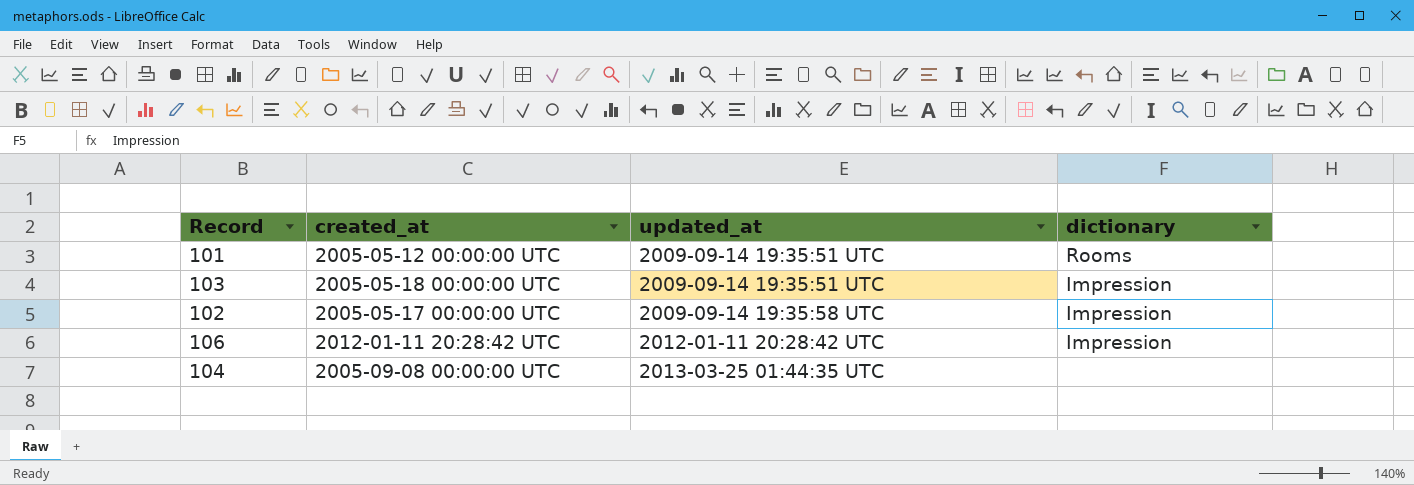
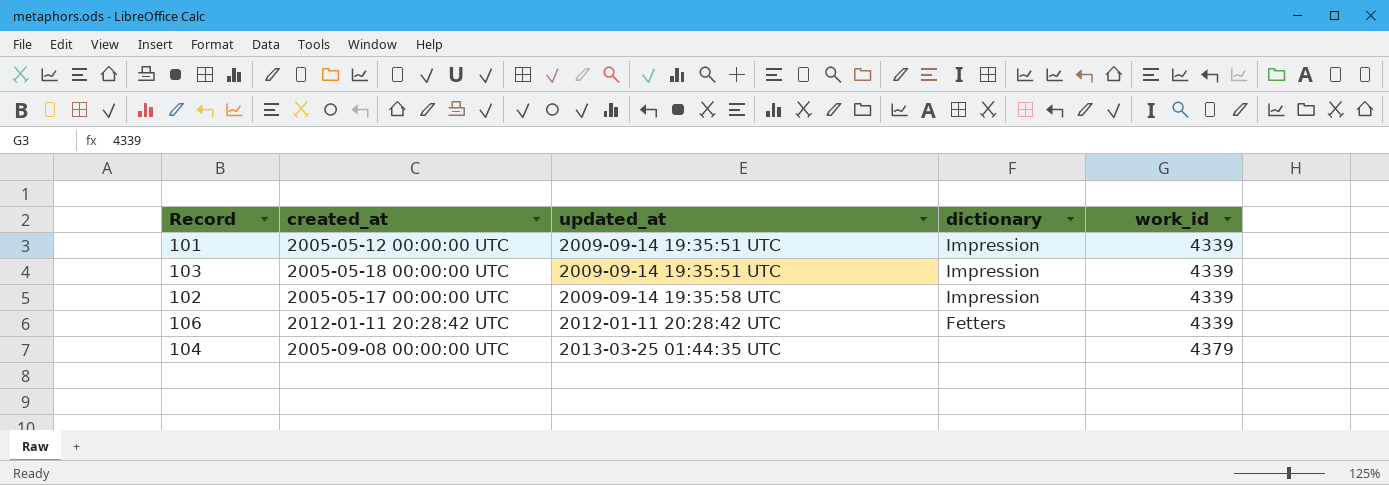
column work_id | position: none -> 5
101 | dictionary: Rooms -> Impression
106 | dictionary: Impression -> Fetters

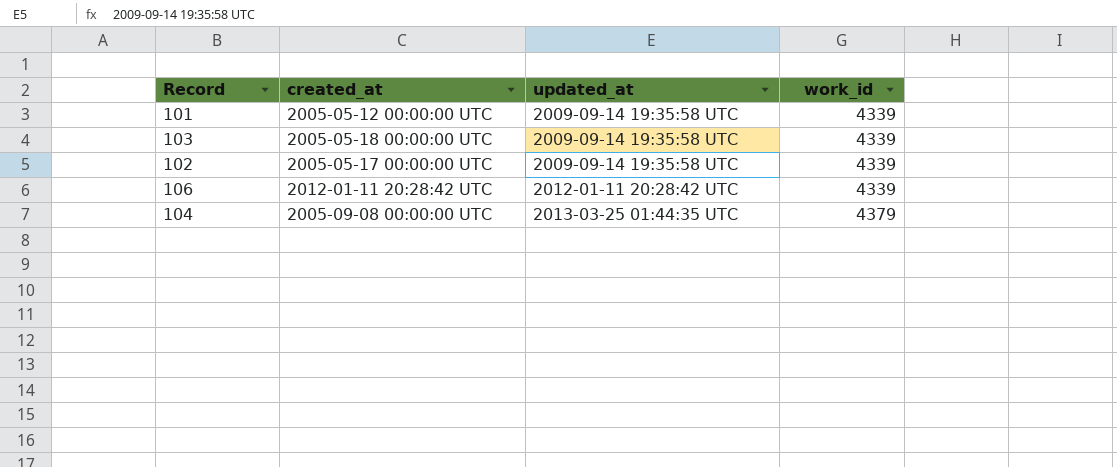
column dictionary | position: 4 -> none
101 | updated_at: 2009-09-14 19:35:51 UTC -> 2009-09-14 19:35:58 UTC
103 | updated_at: 2009-09-14 19:35:51 UTC -> 2009-09-14 19:35:58 UTC

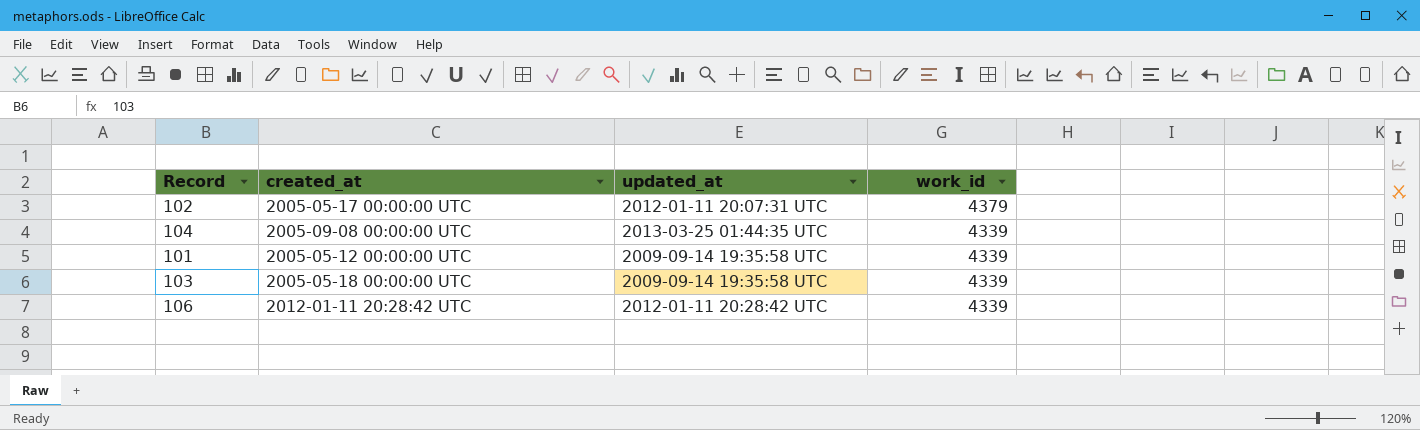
row order: updated_at ascending -> work_id descending
102 | updated_at: 2009-09-14 19:35:58 UTC -> 2012-01-11 20:07:31 UTC
102 | work_id: 4339 -> 4379
104 | work_id: 4379 -> 4339

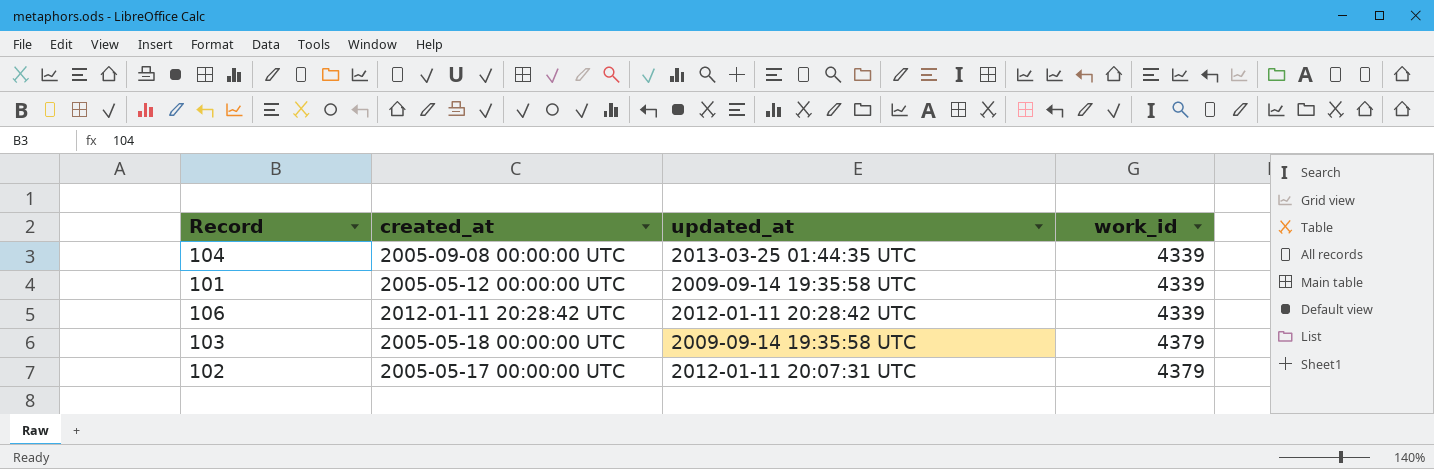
row order: work_id descending -> work_id ascending
103 | work_id: 4339 -> 4379

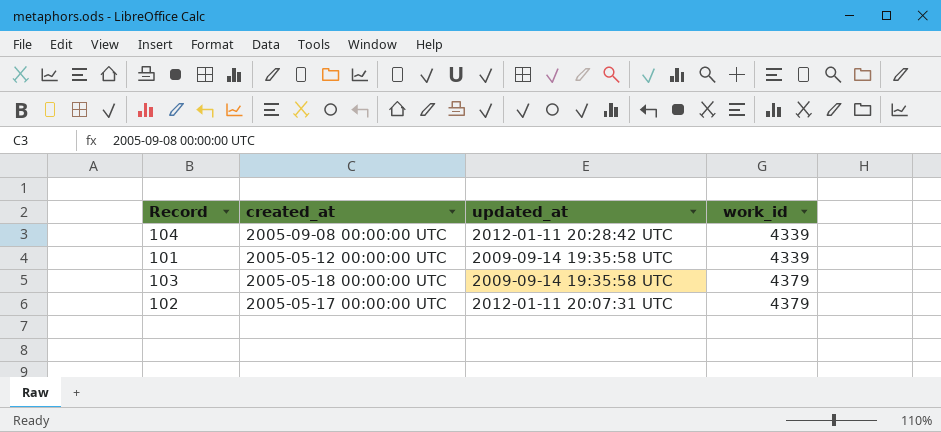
row 106: 2012-01-11 20:28:42 UTC | 2012-01-11 20:28:42 UTC | 4339 -> none
104 | updated_at: 2013-03-25 01:44:35 UTC -> 2012-01-11 20:28:42 UTC

